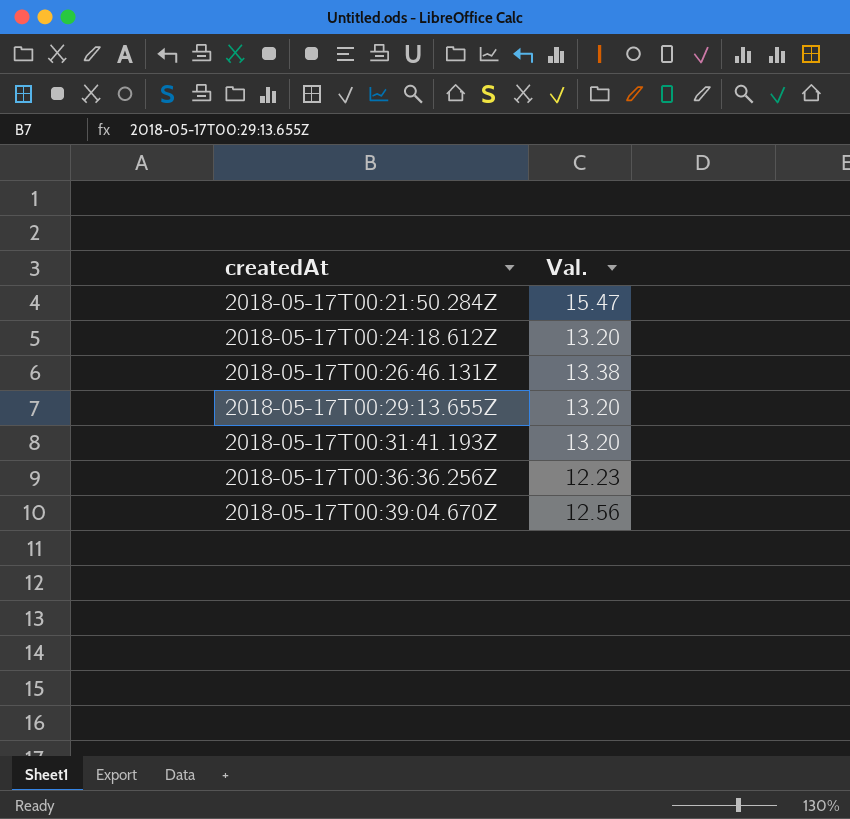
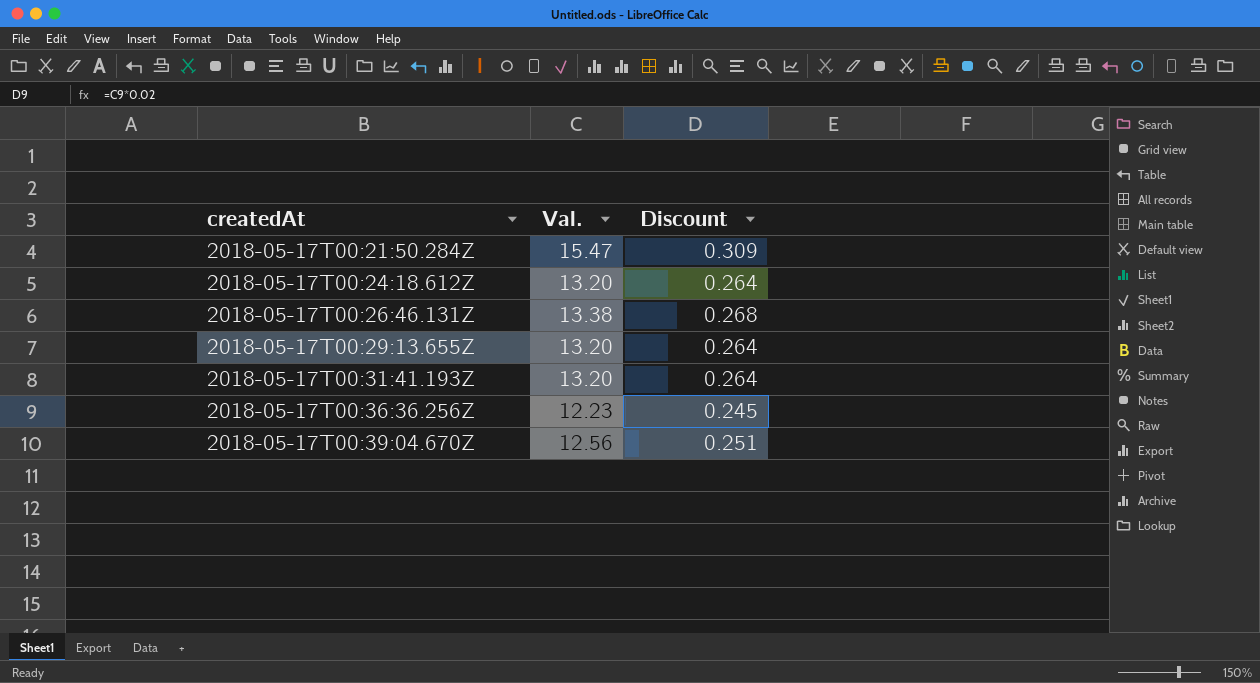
column Discount | formula: none -> [Val.] * 0.02

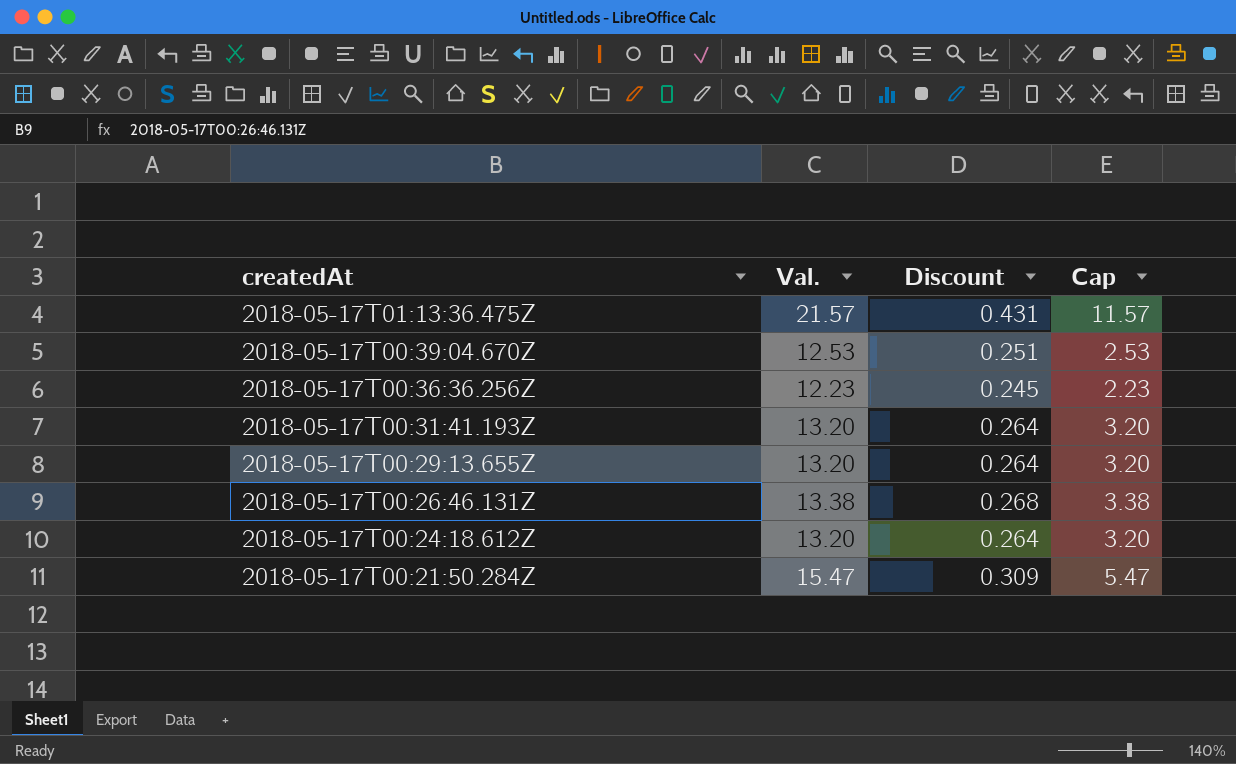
row order: createdAt ascending -> createdAt descending
column Cap | formula: none -> [Val.] - 10
row 2018-05-17T01:13:36.475Z: none -> 21.57 | 0.431 | 11.57
2018-05-17T00:39:04.670Z | Val.: 12.56 -> 12.53

